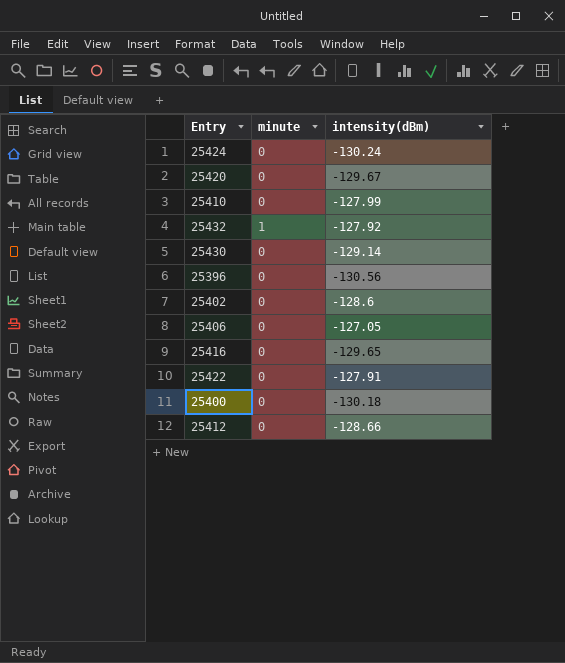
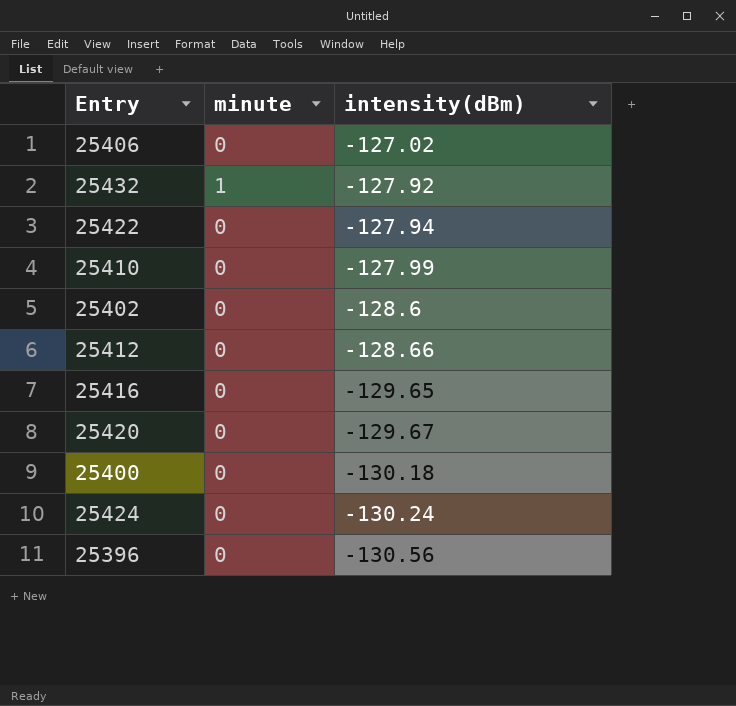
row order: none -> intensity(dBm) descending
row 25430: 0 | -129.14 -> none
25406 | intensity(dBm): -127.05 -> -127.02
25422 | intensity(dBm): -127.91 -> -127.94

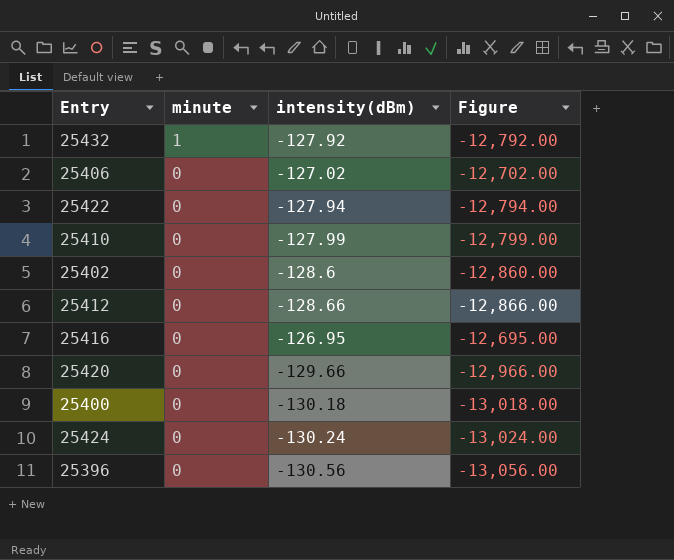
row order: intensity(dBm) descending -> minute descending
column Figure | formula: none -> [intensity(dBm)] * 100
25416 | intensity(dBm): -129.65 -> -126.95
25420 | intensity(dBm): -129.67 -> -129.66

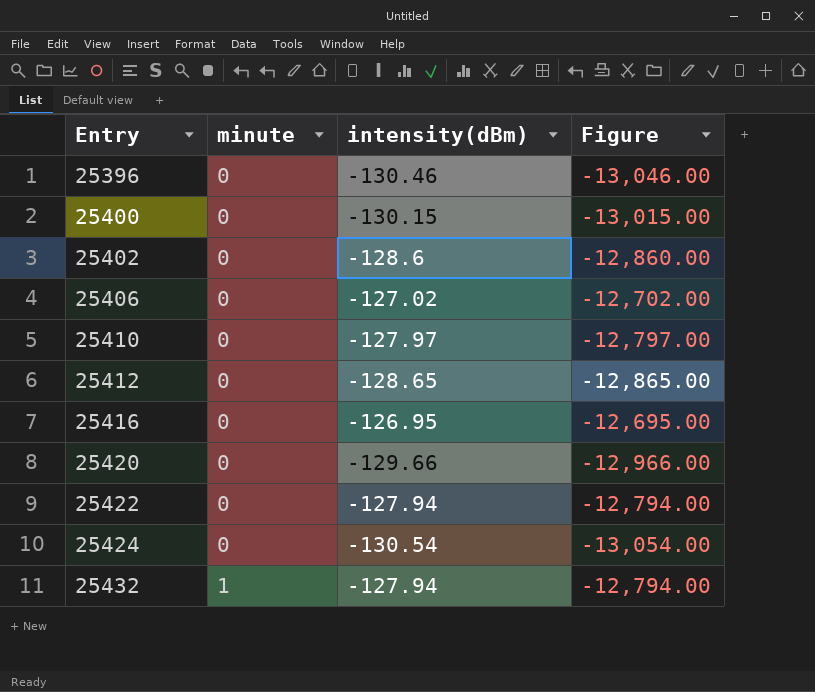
row order: minute descending -> Entry ascending
25396 | intensity(dBm): -130.56 -> -130.46
25396 | Figure: -13,056.00 -> -13,046.00
25400 | intensity(dBm): -130.18 -> -130.15
25400 | Figure: -13,018.00 -> -13,015.00
25410 | intensity(dBm): -127.99 -> -127.97
25410 | Figure: -12,799.00 -> -12,797.00
25412 | intensity(dBm): -128.66 -> -128.65
25412 | Figure: -12,866.00 -> -12,865.00
25424 | intensity(dBm): -130.24 -> -130.54
25424 | Figure: -13,024.00 -> -13,054.00
25432 | intensity(dBm): -127.92 -> -127.94
25432 | Figure: -12,792.00 -> -12,794.00

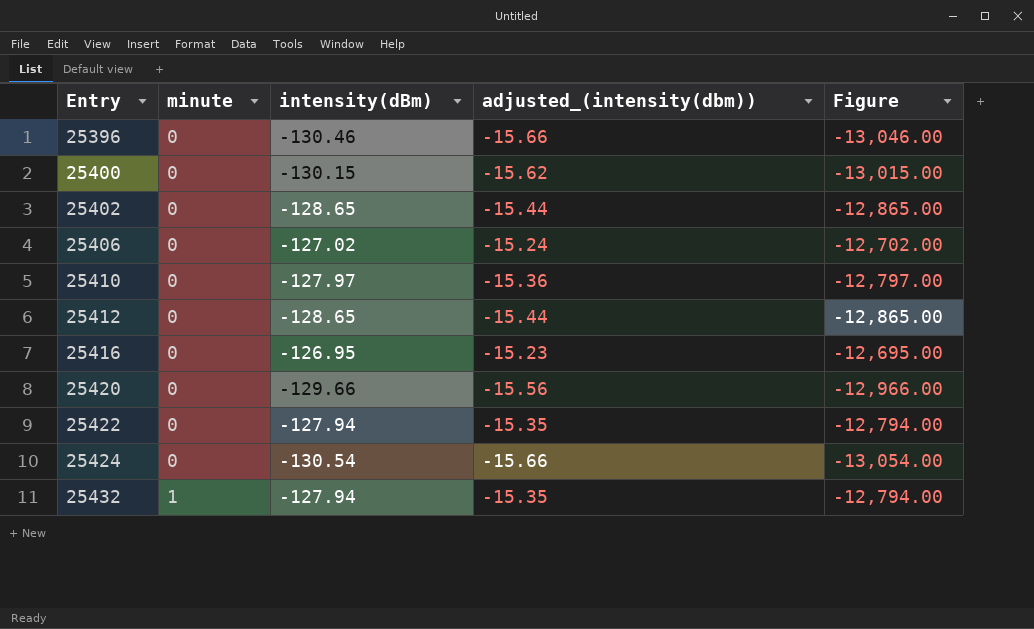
column adjusted_(intensity(dbm)) | formula: none -> [intensity(dBm)] * 0.12
25402 | intensity(dBm): -128.6 -> -128.65
25402 | Figure: -12,860.00 -> -12,865.00

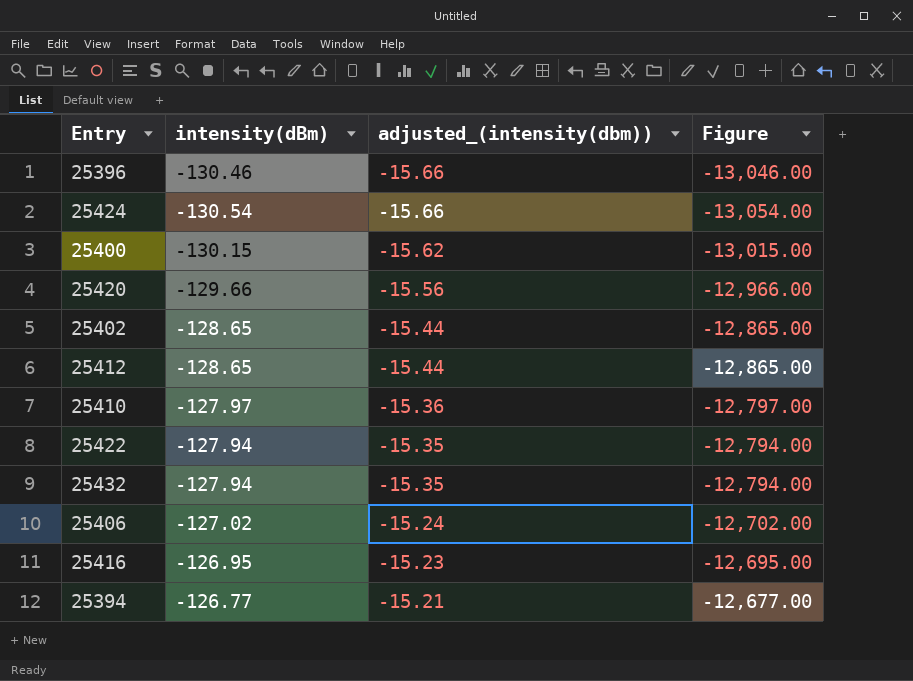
row order: Entry ascending -> adjusted_(intensity(dbm)) ascending
column minute | position: 2 -> none
row 25394: none -> -126.77 | -15.21 | -12,677.00

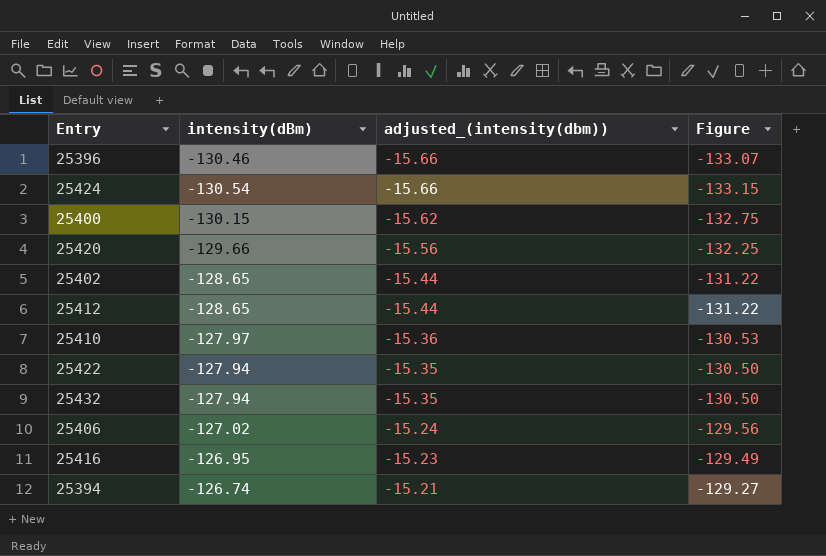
column Figure | formula: [intensity(dBm)] * 100 -> [intensity(dBm)] * 1.02
25394 | intensity(dBm): -126.77 -> -126.74

